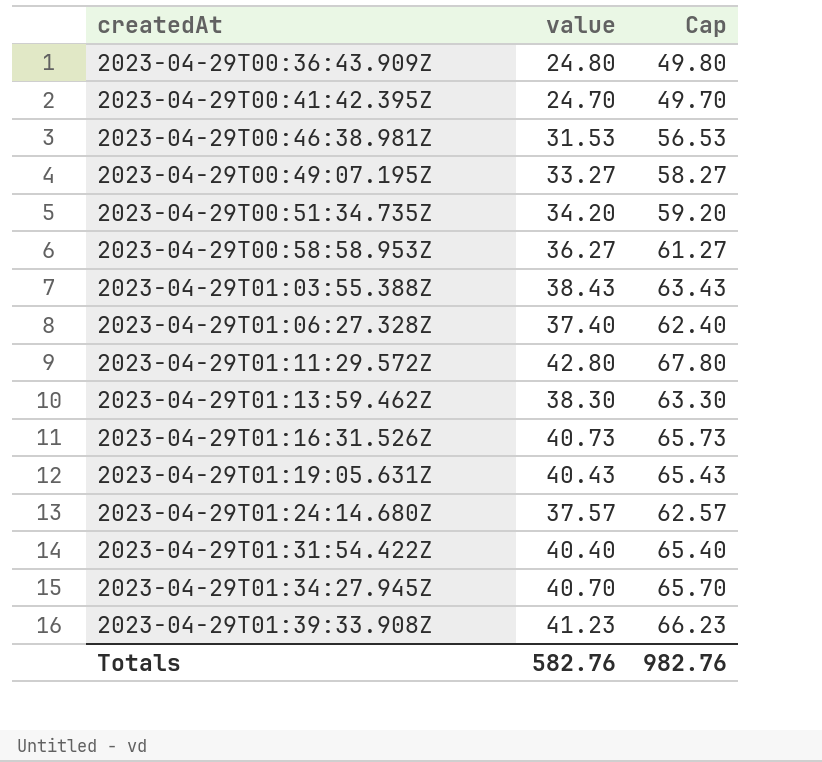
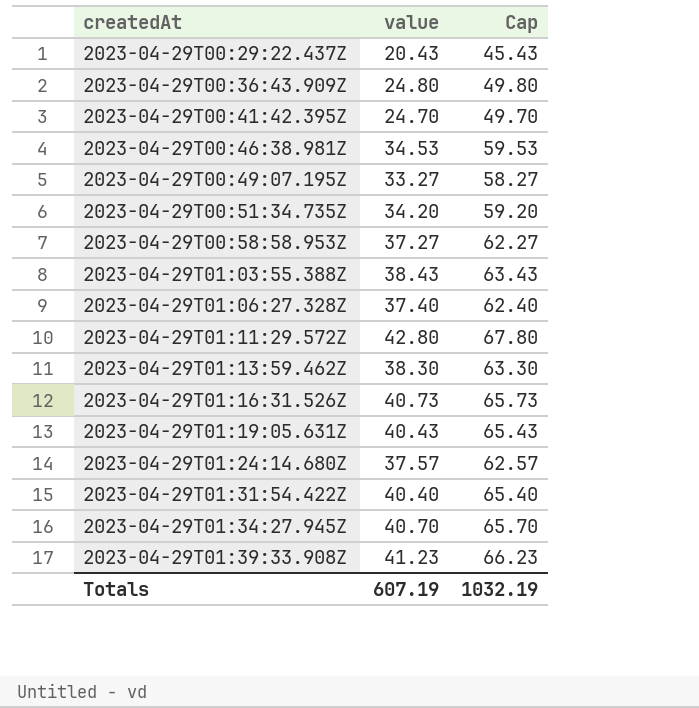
row 2023-04-29T00:29:22.437Z: none -> 20.43 | 45.43
2023-04-29T00:46:38.981Z | value: 31.53 -> 34.53
2023-04-29T00:46:38.981Z | Cap: 56.53 -> 59.53
2023-04-29T00:58:58.953Z | value: 36.27 -> 37.27
2023-04-29T00:58:58.953Z | Cap: 61.27 -> 62.27
Totals | value: 582.76 -> 607.19
Totals | Cap: 982.76 -> 1032.19

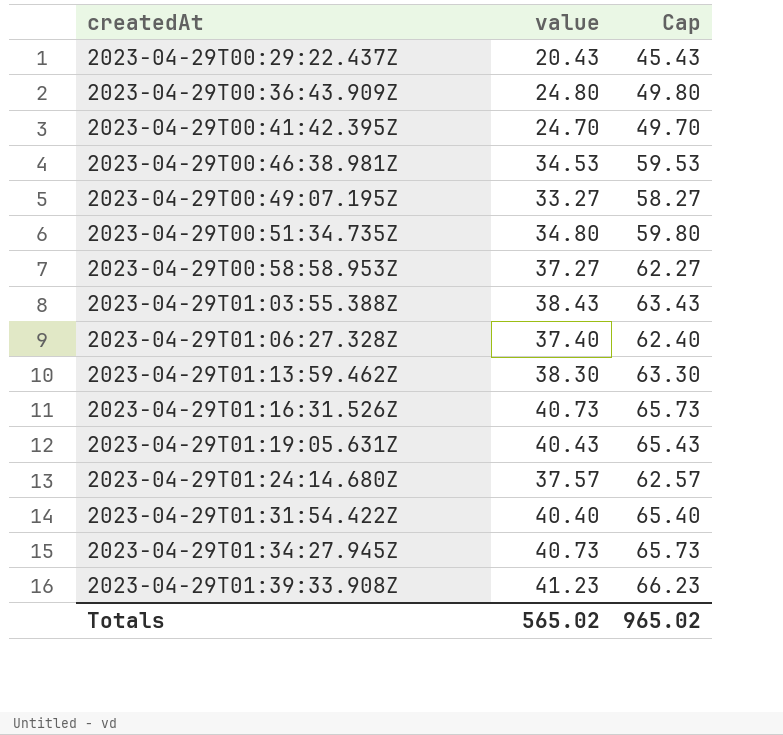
row 2023-04-29T01:11:29.572Z: 42.80 | 67.80 -> none
2023-04-29T00:51:34.735Z | value: 34.20 -> 34.80
2023-04-29T00:51:34.735Z | Cap: 59.20 -> 59.80
2023-04-29T01:34:27.945Z | value: 40.70 -> 40.73
2023-04-29T01:34:27.945Z | Cap: 65.70 -> 65.73
Totals | value: 607.19 -> 565.02
Totals | Cap: 1032.19 -> 965.02

